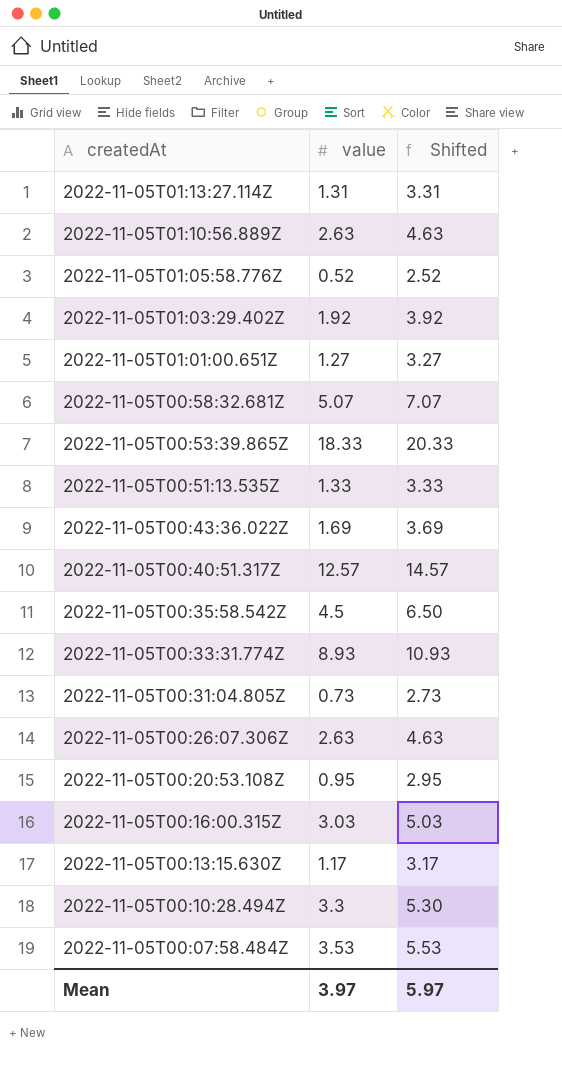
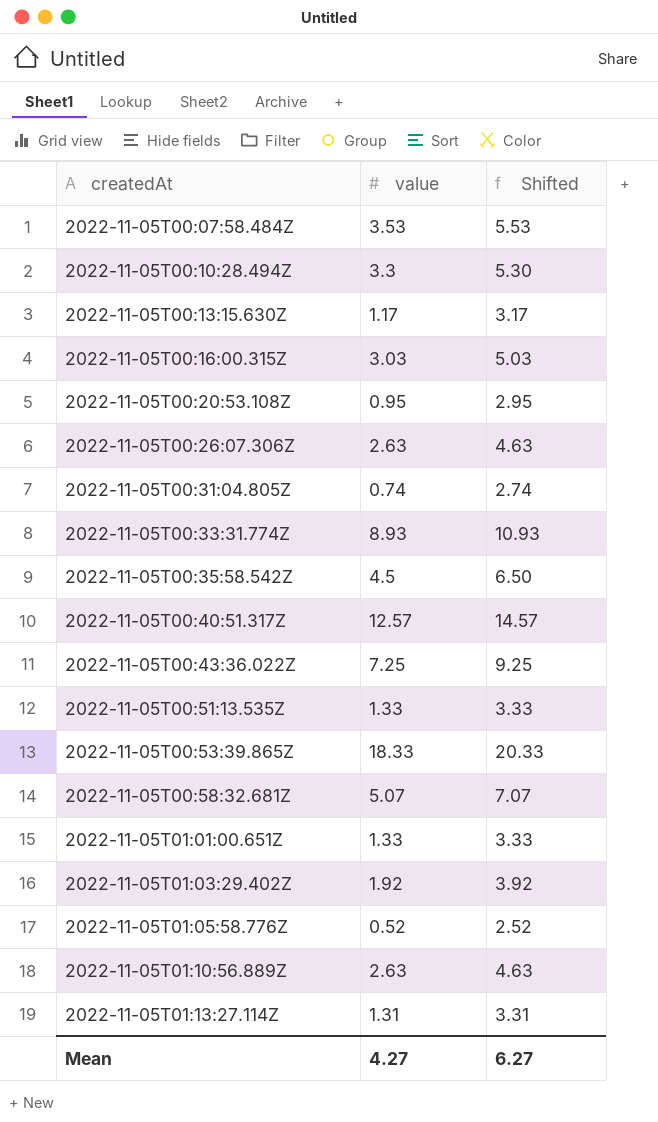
row order: createdAt descending -> createdAt ascending
2022-11-05T00:31:04.805Z | value: 0.73 -> 0.74
2022-11-05T00:31:04.805Z | Shifted: 2.73 -> 2.74
2022-11-05T00:43:36.022Z | value: 1.69 -> 7.25
2022-11-05T00:43:36.022Z | Shifted: 3.69 -> 9.25
2022-11-05T01:01:00.651Z | value: 1.27 -> 1.33
2022-11-05T01:01:00.651Z | Shifted: 3.27 -> 3.33
Mean | value: 3.97 -> 4.27
Mean | Shifted: 5.97 -> 6.27

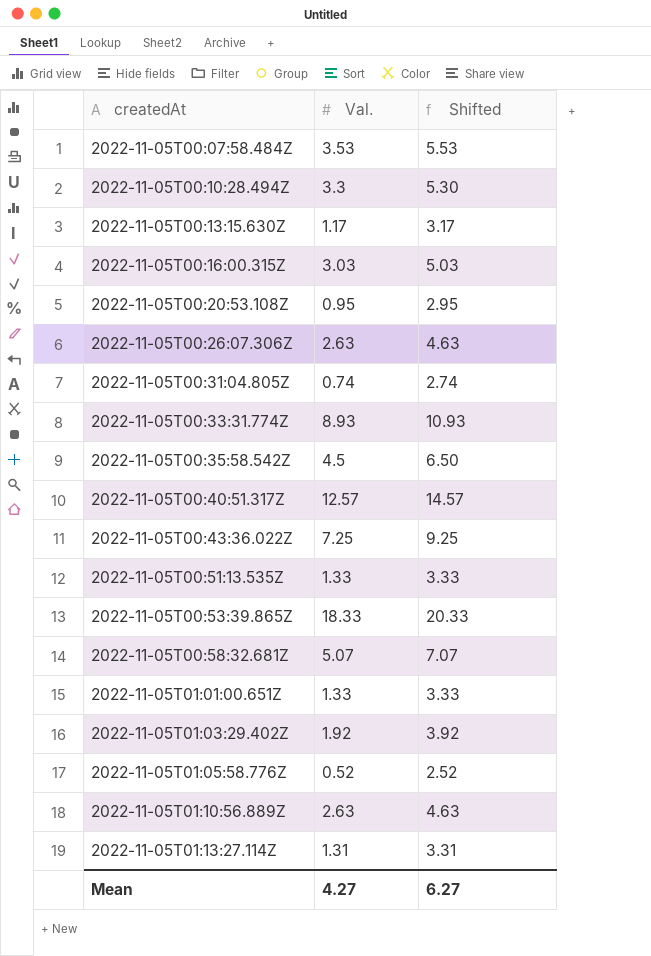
column name: value -> Val.

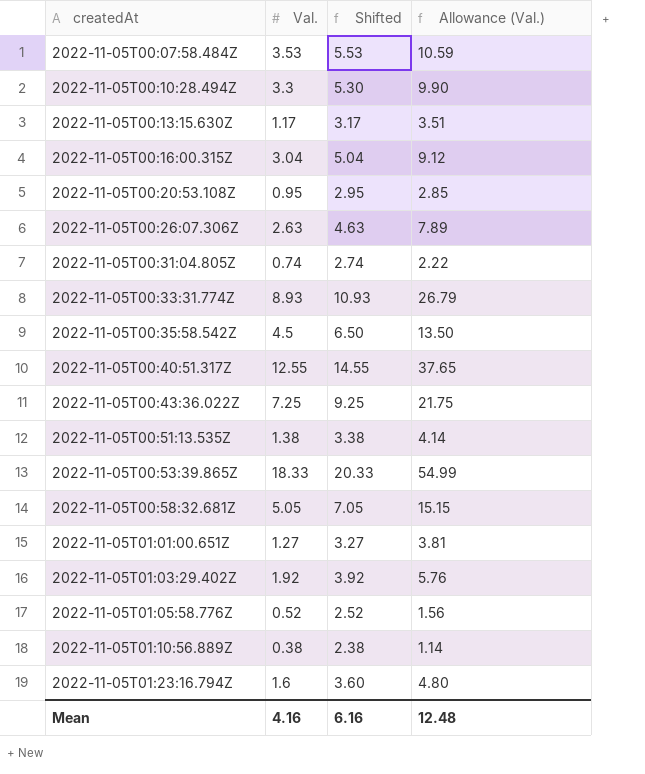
column Allowance (Val.) | formula: none -> [Val.] * 3
row 2022-11-05T01:13:27.114Z: 1.31 | 3.31 -> none
2022-11-05T00:16:00.315Z | Val.: 3.03 -> 3.04
2022-11-05T00:16:00.315Z | Shifted: 5.03 -> 5.04
2022-11-05T00:40:51.317Z | Val.: 12.57 -> 12.55
2022-11-05T00:40:51.317Z | Shifted: 14.57 -> 14.55
2022-11-05T00:51:13.535Z | Val.: 1.33 -> 1.38
2022-11-05T00:51:13.535Z | Shifted: 3.33 -> 3.38
2022-11-05T00:58:32.681Z | Val.: 5.07 -> 5.05
2022-11-05T00:58:32.681Z | Shifted: 7.07 -> 7.05
2022-11-05T01:01:00.651Z | Val.: 1.33 -> 1.27
2022-11-05T01:01:00.651Z | Shifted: 3.33 -> 3.27
2022-11-05T01:10:56.889Z | Val.: 2.63 -> 0.38
2022-11-05T01:10:56.889Z | Shifted: 4.63 -> 2.38
row 2022-11-05T01:23:16.794Z: none -> 1.6 | 3.60 | 4.80
Mean | Val.: 4.27 -> 4.16
Mean | Shifted: 6.27 -> 6.16

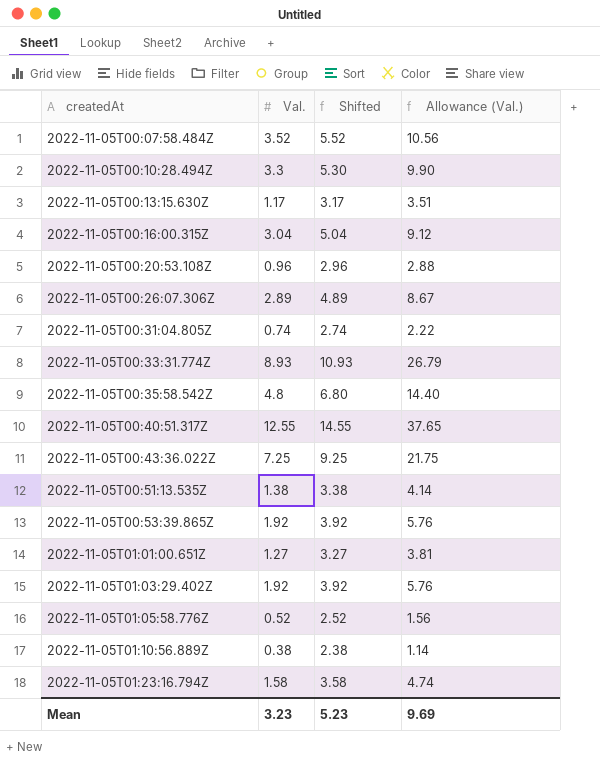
row 2022-11-05T00:58:32.681Z: 5.05 | 7.05 | 15.15 -> none
2022-11-05T00:07:58.484Z | Val.: 3.53 -> 3.52
2022-11-05T00:07:58.484Z | Shifted: 5.53 -> 5.52
2022-11-05T00:07:58.484Z | Allowance (Val.): 10.59 -> 10.56
2022-11-05T00:20:53.108Z | Val.: 0.95 -> 0.96
2022-11-05T00:20:53.108Z | Shifted: 2.95 -> 2.96
2022-11-05T00:20:53.108Z | Allowance (Val.): 2.85 -> 2.88
2022-11-05T00:26:07.306Z | Val.: 2.63 -> 2.89
2022-11-05T00:26:07.306Z | Shifted: 4.63 -> 4.89
2022-11-05T00:26:07.306Z | Allowance (Val.): 7.89 -> 8.67
2022-11-05T00:35:58.542Z | Val.: 4.5 -> 4.8
2022-11-05T00:35:58.542Z | Shifted: 6.50 -> 6.80
2022-11-05T00:35:58.542Z | Allowance (Val.): 13.50 -> 14.40
2022-11-05T00:53:39.865Z | Val.: 18.33 -> 1.92
2022-11-05T00:53:39.865Z | Shifted: 20.33 -> 3.92
2022-11-05T00:53:39.865Z | Allowance (Val.): 54.99 -> 5.76
2022-11-05T01:23:16.794Z | Val.: 1.6 -> 1.58
2022-11-05T01:23:16.794Z | Shifted: 3.60 -> 3.58
2022-11-05T01:23:16.794Z | Allowance (Val.): 4.80 -> 4.74
Mean | Val.: 4.16 -> 3.23
Mean | Shifted: 6.16 -> 5.23
Mean | Allowance (Val.): 12.48 -> 9.69

